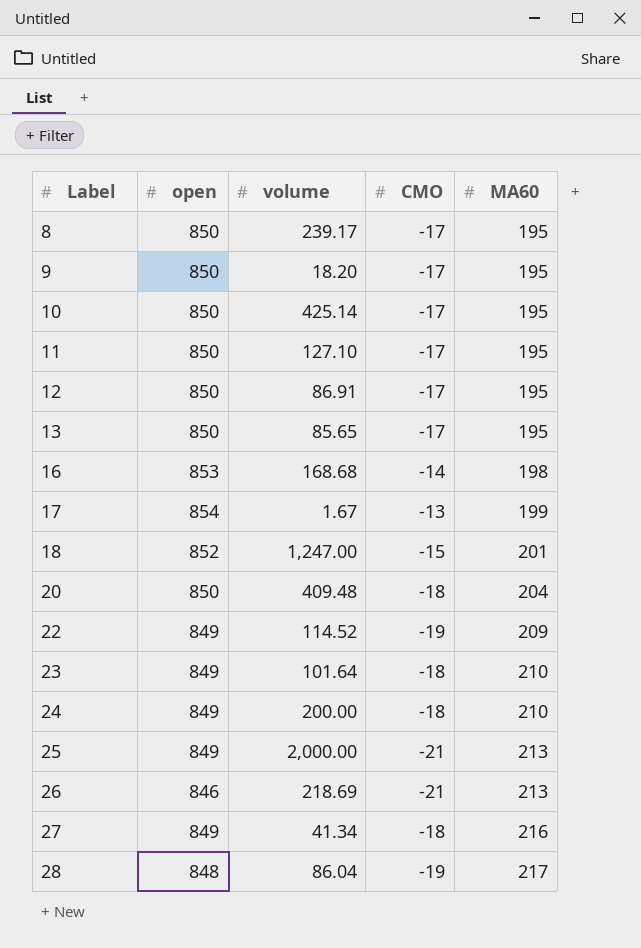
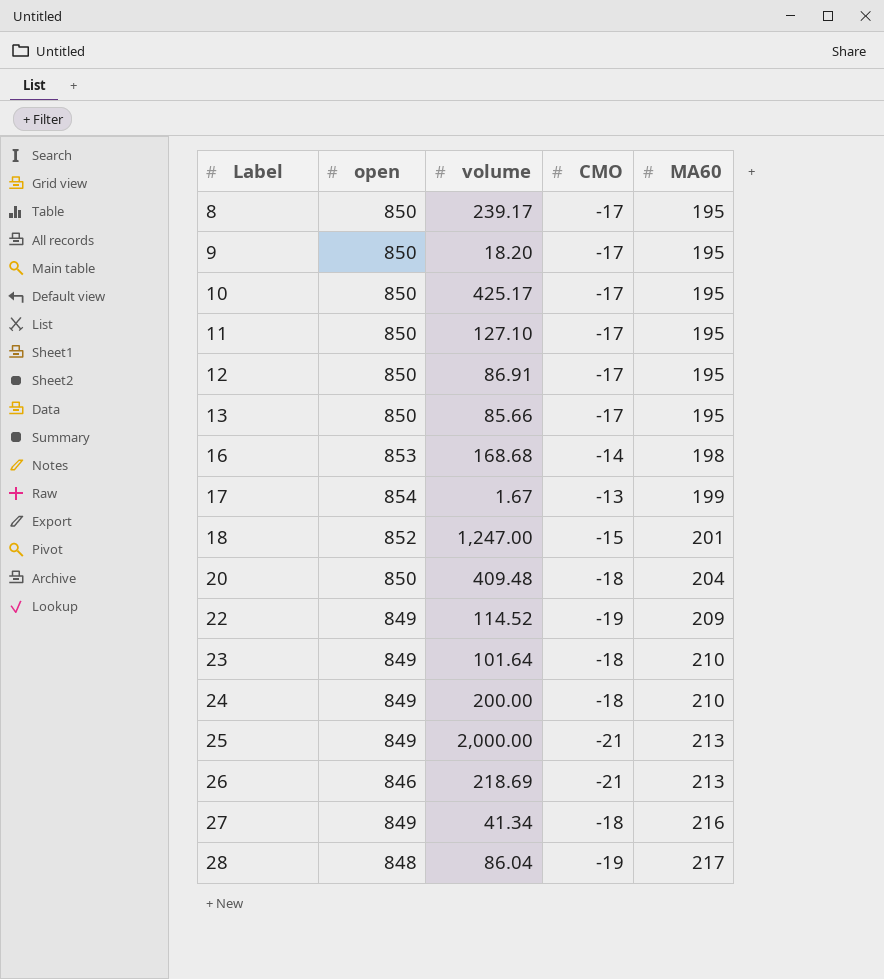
10 | volume: 425.14 -> 425.17
13 | volume: 85.65 -> 85.66

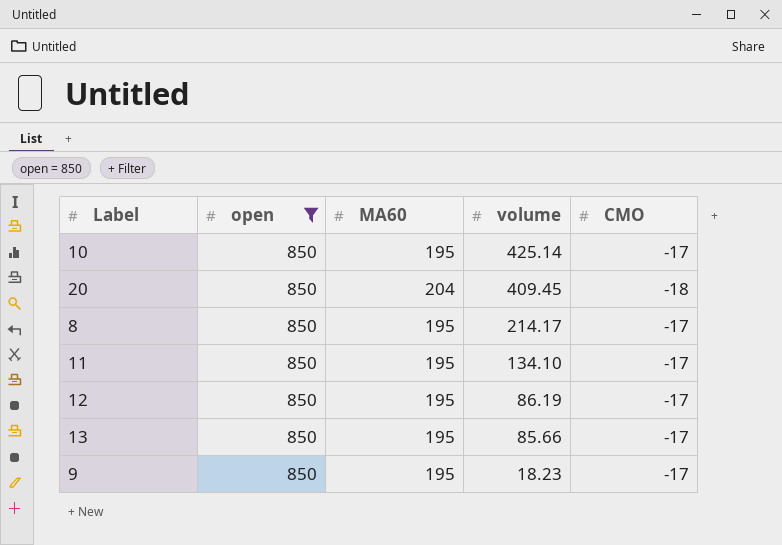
filter: none -> open = 850
row order: Label ascending -> volume descending
column MA60 | position: 5 -> 3
10 | volume: 425.17 -> 425.14
20 | volume: 409.48 -> 409.45
8 | volume: 239.17 -> 214.17
11 | volume: 127.10 -> 134.10
12 | volume: 86.91 -> 86.19
9 | volume: 18.20 -> 18.23

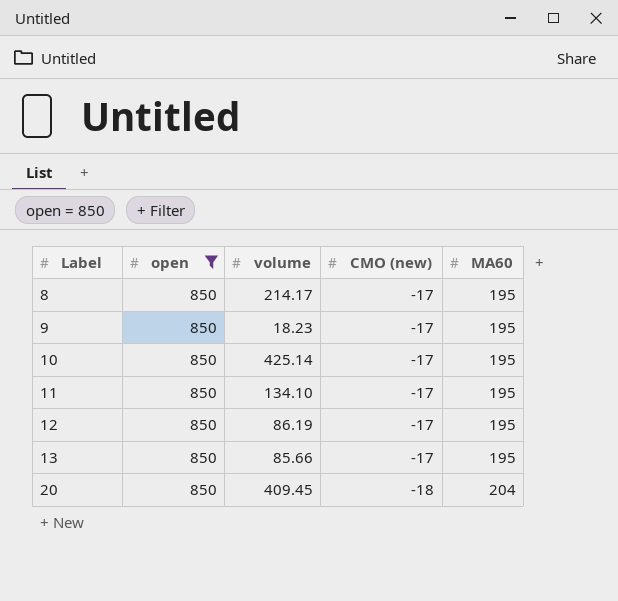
row order: volume descending -> Label ascending
column name: CMO -> CMO (new)
column MA60 | position: 3 -> 5

